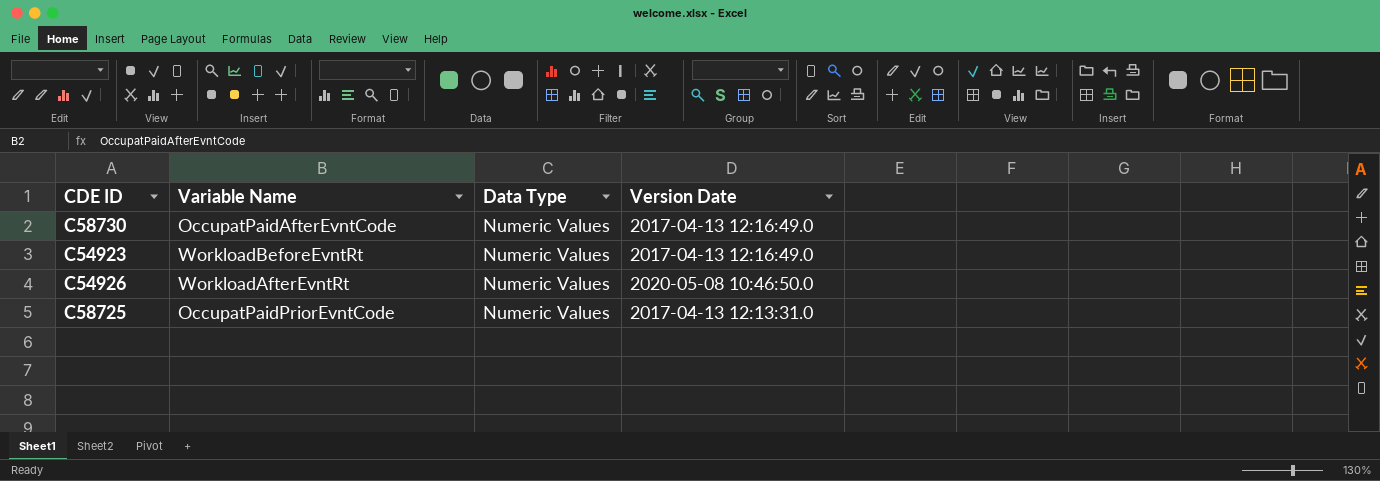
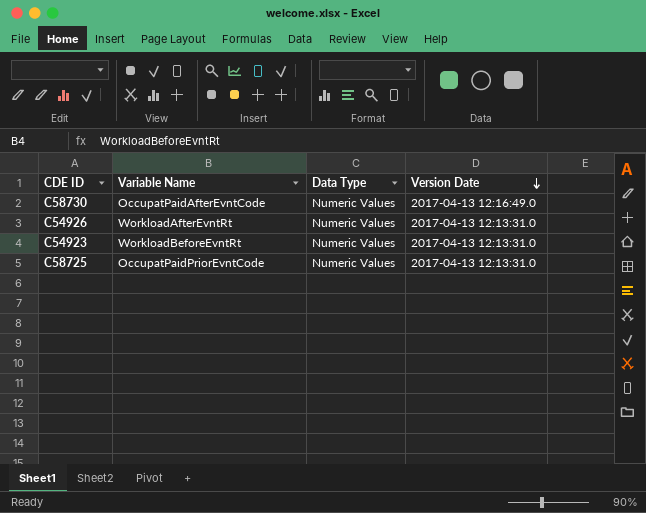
row order: none -> Version Date descending
C54926 | Version Date: 2020-05-08 10:46:50.0 -> 2017-04-13 12:13:31.0
C54923 | Version Date: 2017-04-13 12:16:49.0 -> 2017-04-13 12:13:31.0

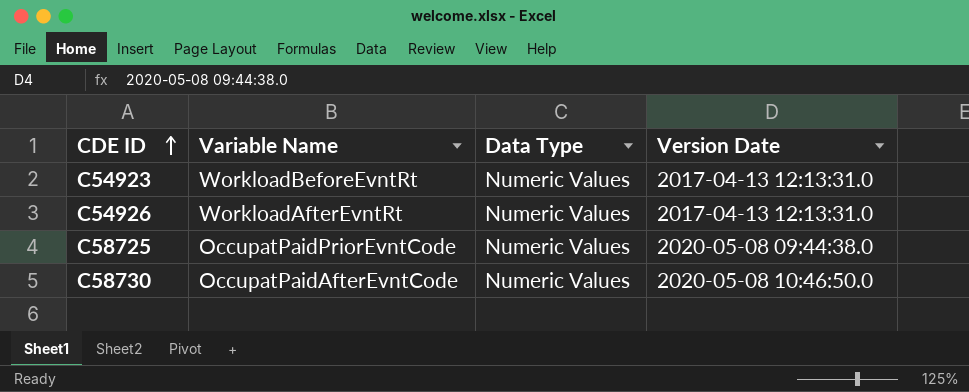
row order: Version Date descending -> CDE ID ascending
C58725 | Version Date: 2017-04-13 12:13:31.0 -> 2020-05-08 09:44:38.0
C58730 | Version Date: 2017-04-13 12:16:49.0 -> 2020-05-08 10:46:50.0

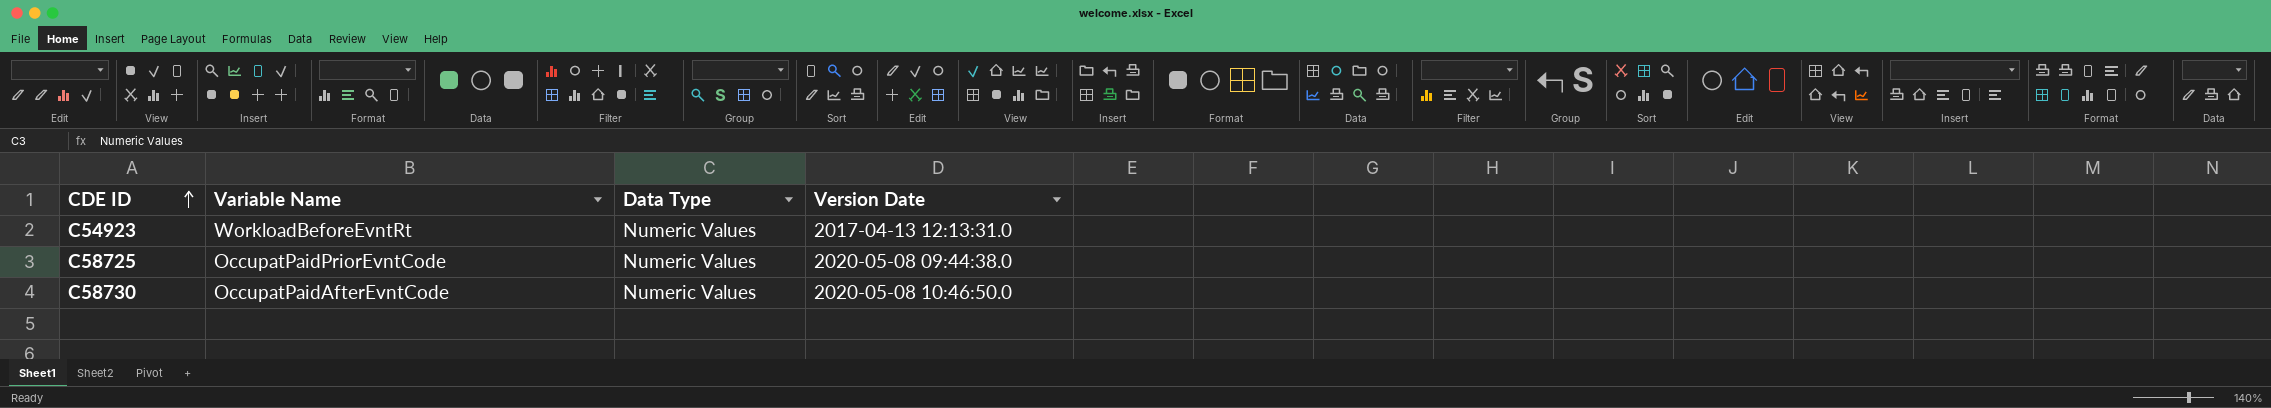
row C54926: WorkloadAfterEvntRt | Numeric Values | 2017-04-13 12:13:31.0 -> none

